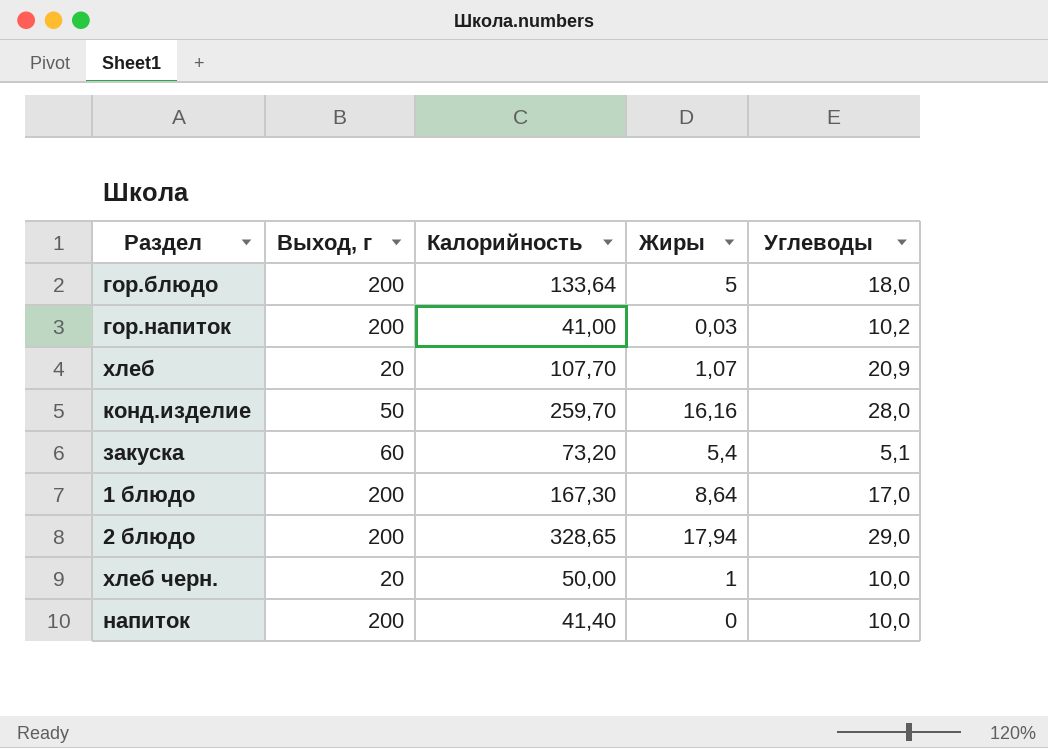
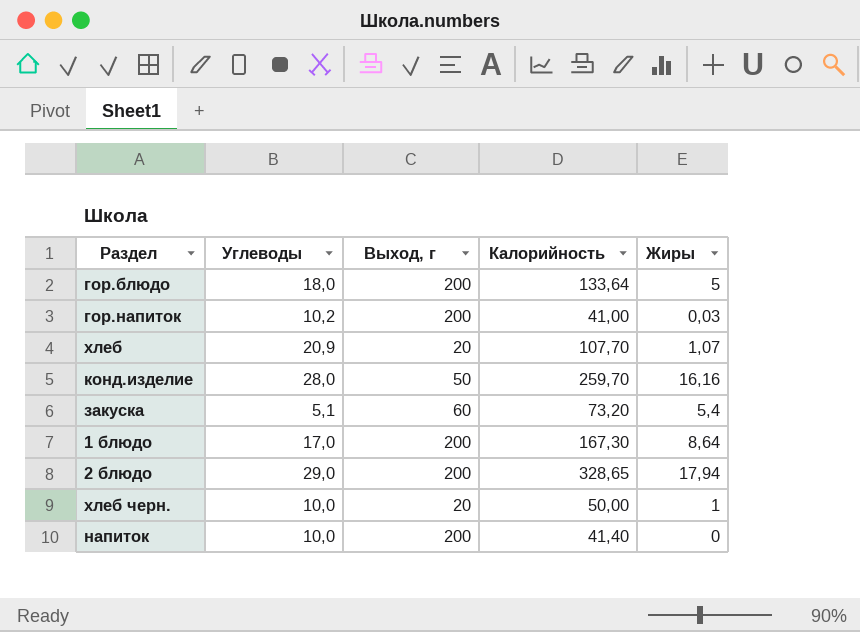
column Углеводы | position: 5 -> 2

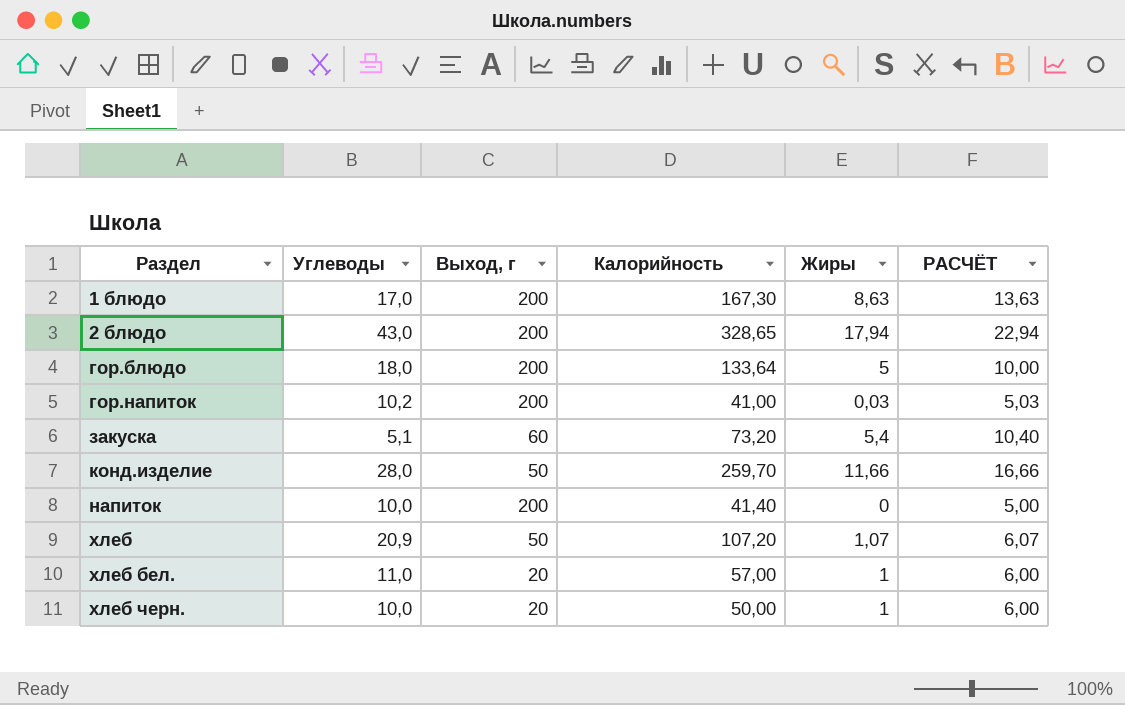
row order: none -> Раздел ascending
column РАСЧЁТ | formula: none -> [Жиры] + 5
1 блюдо | Жиры: 8,64 -> 8,63
2 блюдо | Углеводы: 29,0 -> 43,0
конд.изделие | Жиры: 16,16 -> 11,66
хлеб | Выход, г: 20 -> 50
хлеб | Калорийность: 107,70 -> 107,20
row хлеб бел.: none -> 11,0 | 20 | 57,00 | 1 | 6,00

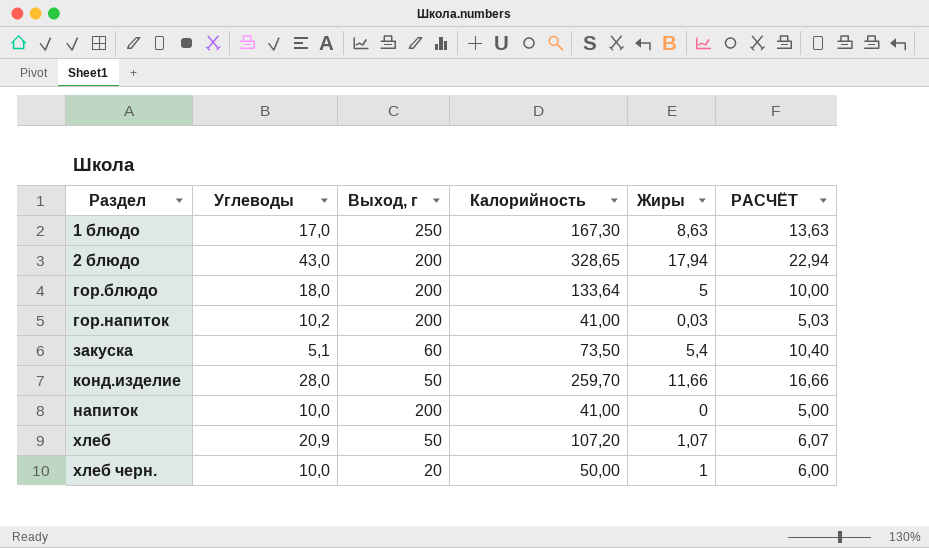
row хлеб бел.: 11,0 | 20 | 57,00 | 1 | 6,00 -> none
1 блюдо | Выход, г: 200 -> 250
закуска | Калорийность: 73,20 -> 73,50
напиток | Калорийность: 41,40 -> 41,00

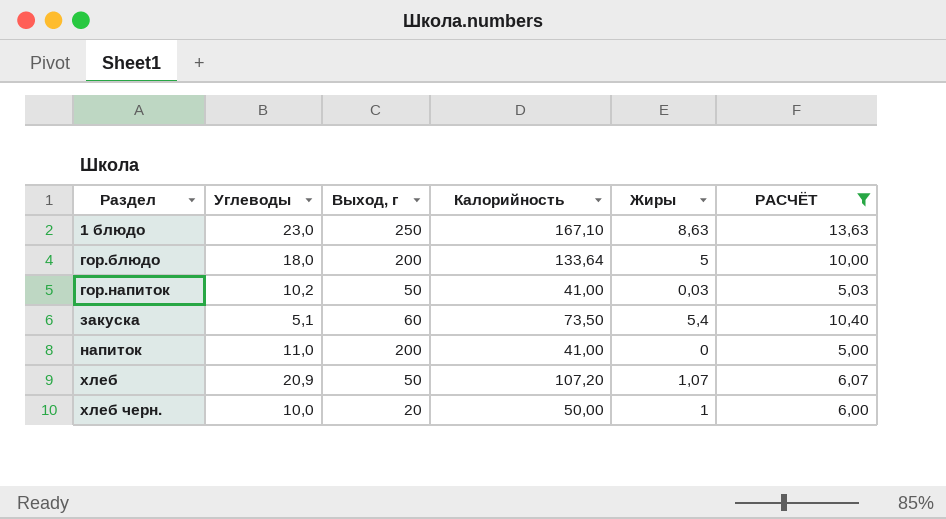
filter: none -> РАСЧЁТ <= 13,63
1 блюдо | Углеводы: 17,0 -> 23,0
1 блюдо | Калорийность: 167,30 -> 167,10
гор.напиток | Выход, г: 200 -> 50
напиток | Углеводы: 10,0 -> 11,0

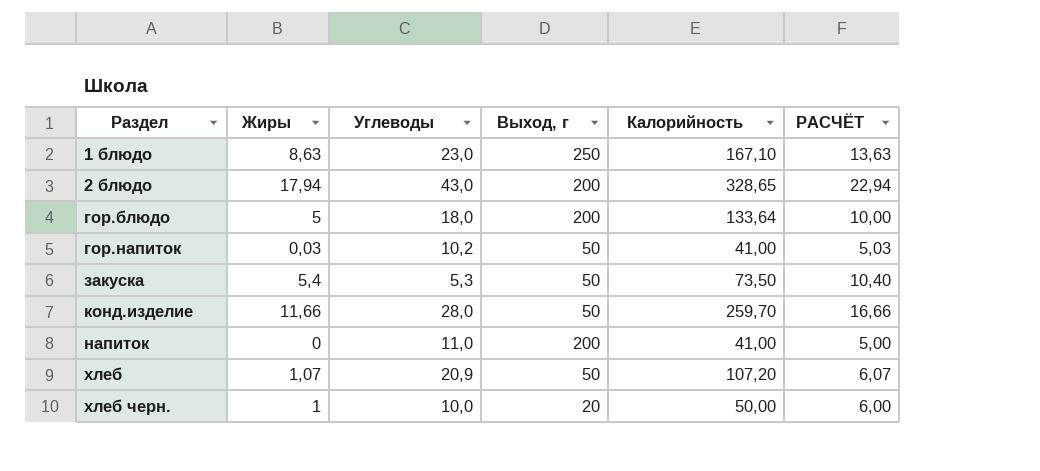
filter: РАСЧЁТ <= 13,63 -> none
column Жиры | position: 5 -> 2
закуска | Углеводы: 5,1 -> 5,3
закуска | Выход, г: 60 -> 50

